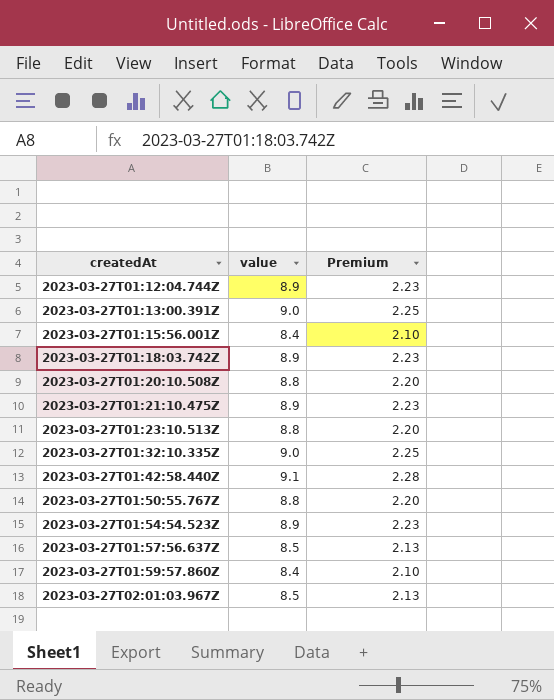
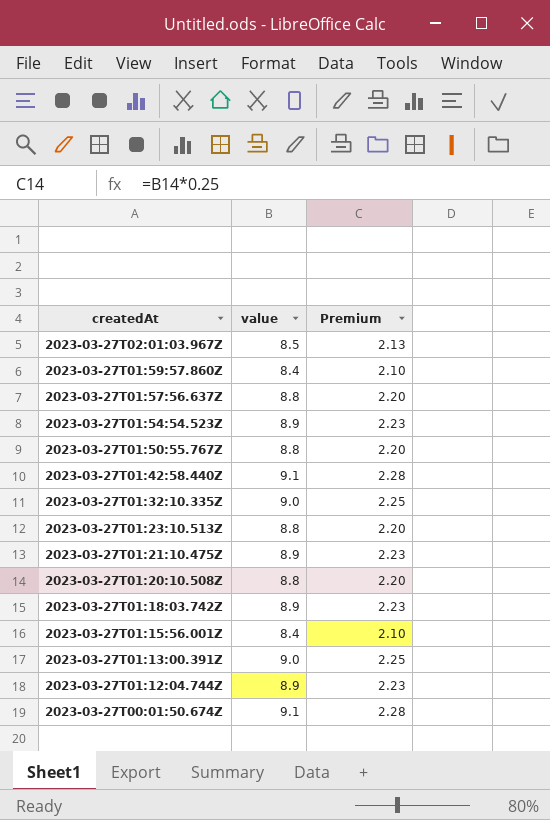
row order: createdAt ascending -> createdAt descending
2023-03-27T01:57:56.637Z | value: 8.5 -> 8.8
2023-03-27T01:57:56.637Z | Premium: 2.13 -> 2.20
row 2023-03-27T00:01:50.674Z: none -> 9.1 | 2.28

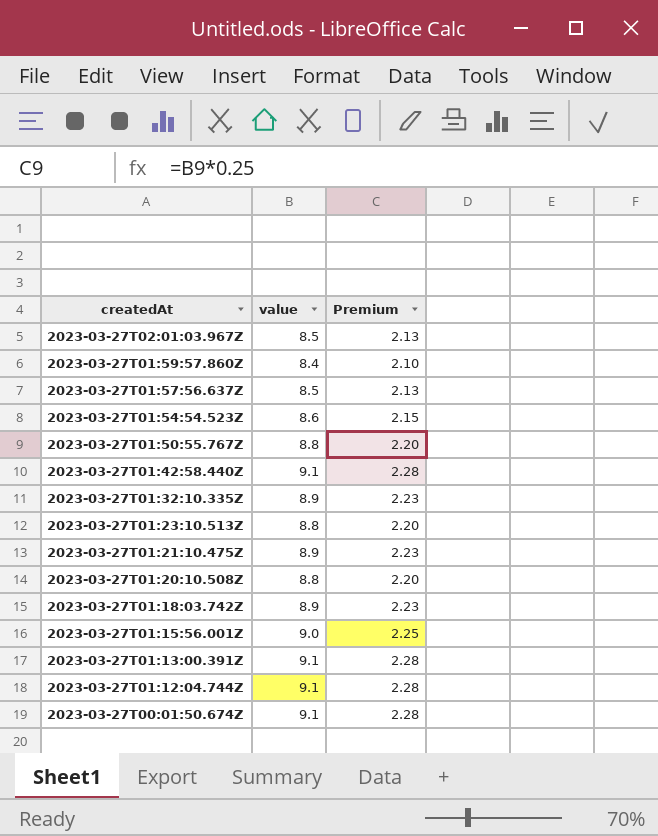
2023-03-27T01:57:56.637Z | value: 8.8 -> 8.5
2023-03-27T01:57:56.637Z | Premium: 2.20 -> 2.13
2023-03-27T01:54:54.523Z | value: 8.9 -> 8.6
2023-03-27T01:54:54.523Z | Premium: 2.23 -> 2.15
2023-03-27T01:32:10.335Z | value: 9.0 -> 8.9
2023-03-27T01:32:10.335Z | Premium: 2.25 -> 2.23
2023-03-27T01:15:56.001Z | value: 8.4 -> 9.0
2023-03-27T01:15:56.001Z | Premium: 2.10 -> 2.25
2023-03-27T01:13:00.391Z | value: 9.0 -> 9.1
2023-03-27T01:13:00.391Z | Premium: 2.25 -> 2.28
2023-03-27T01:12:04.744Z | value: 8.9 -> 9.1
2023-03-27T01:12:04.744Z | Premium: 2.23 -> 2.28

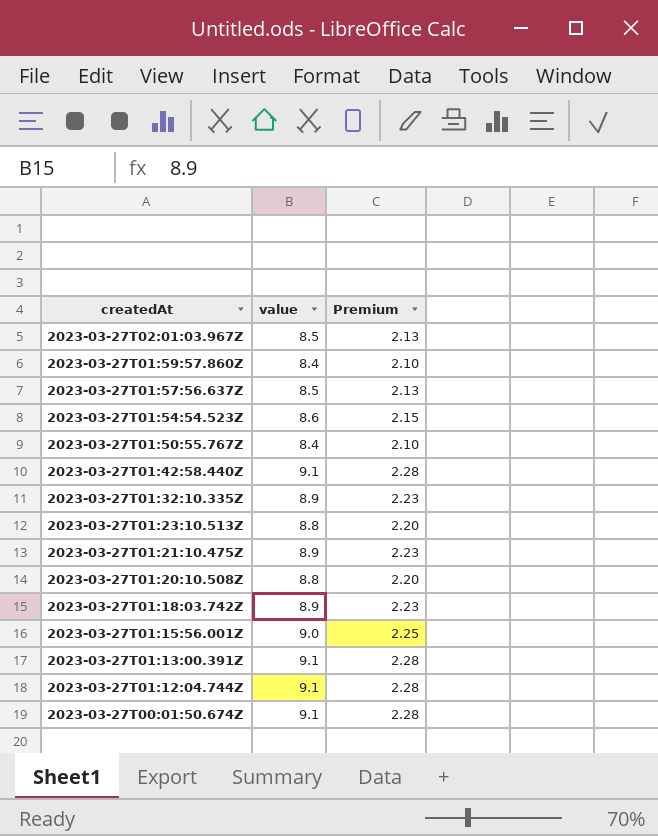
2023-03-27T01:50:55.767Z | value: 8.8 -> 8.4
2023-03-27T01:50:55.767Z | Premium: 2.20 -> 2.10

